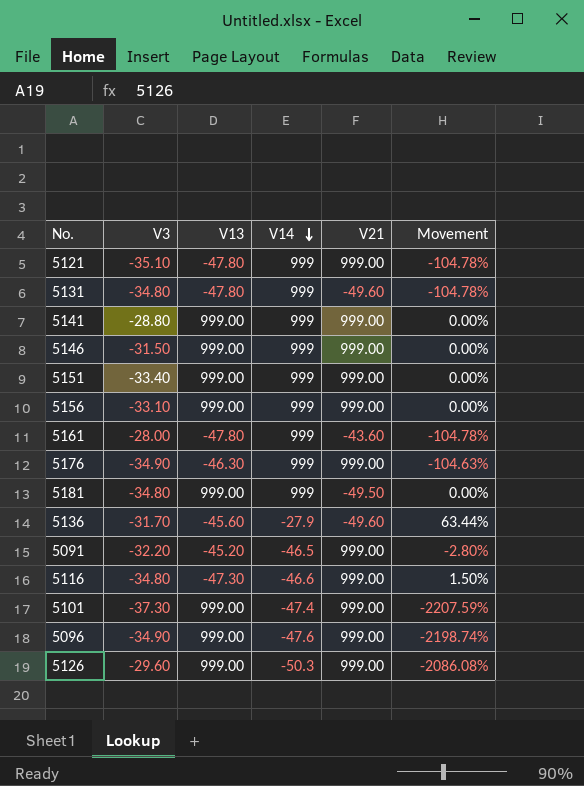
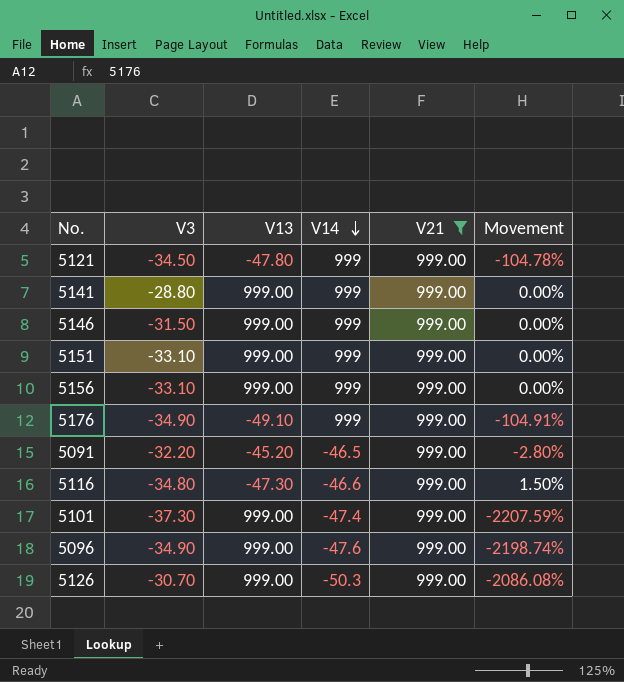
filter: none -> V21 = 999.00
5121 | V3: -35.10 -> -34.50
5151 | V3: -33.40 -> -33.10
5176 | V13: -46.30 -> -49.10
5176 | Movement: -104.63% -> -104.91%
5126 | V3: -29.60 -> -30.70

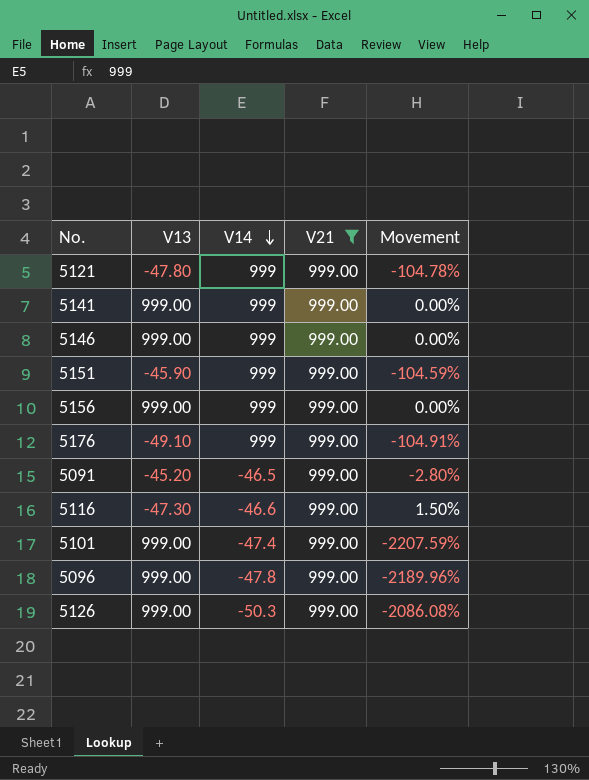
column V3 | position: 2 -> none
5151 | V13: 999.00 -> -45.90
5151 | Movement: 0.00% -> -104.59%
5096 | V14: -47.6 -> -47.8
5096 | Movement: -2198.74% -> -2189.96%

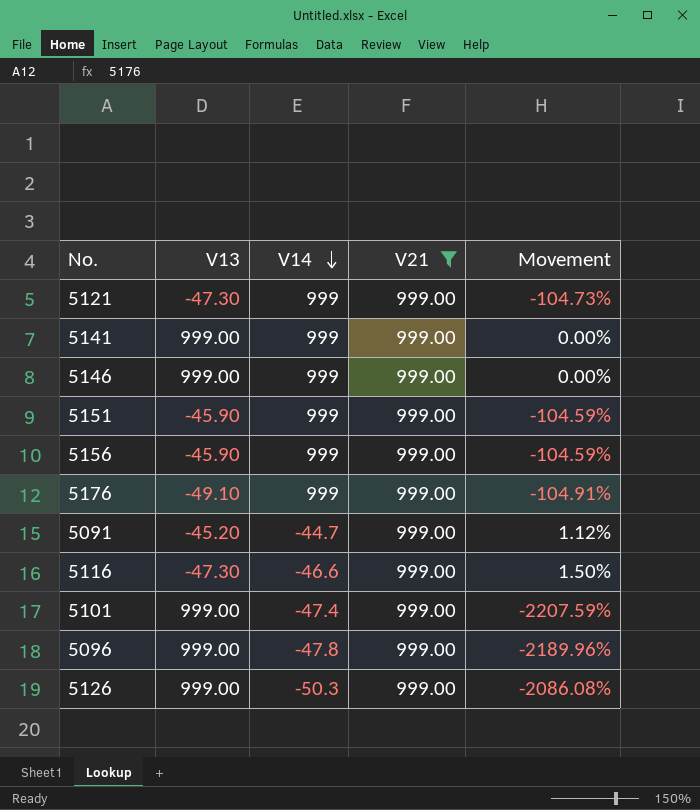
5121 | V13: -47.80 -> -47.30
5121 | Movement: -104.78% -> -104.73%
5156 | V13: 999.00 -> -45.90
5156 | Movement: 0.00% -> -104.59%
5091 | V14: -46.5 -> -44.7
5091 | Movement: -2.80% -> 1.12%

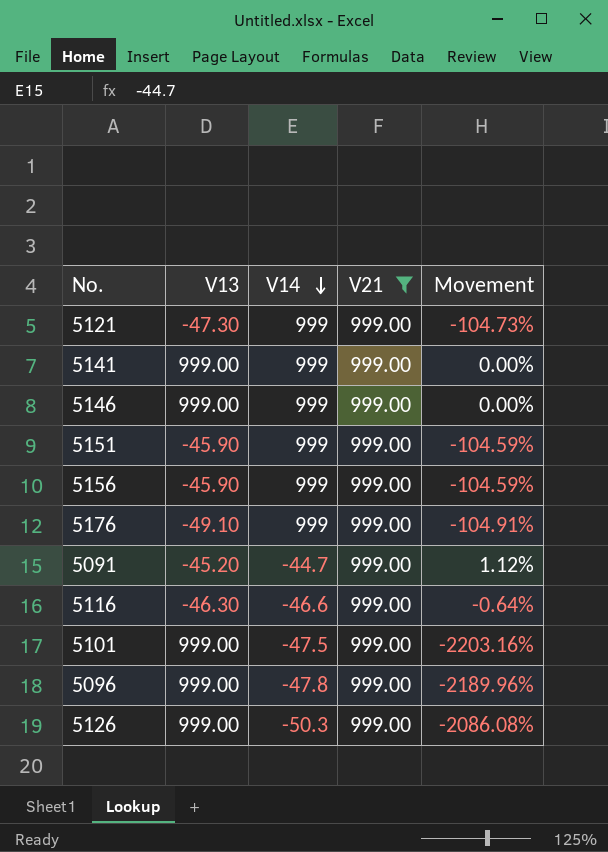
5116 | V13: -47.30 -> -46.30
5116 | Movement: 1.50% -> -0.64%
5101 | V14: -47.4 -> -47.5
5101 | Movement: -2207.59% -> -2203.16%

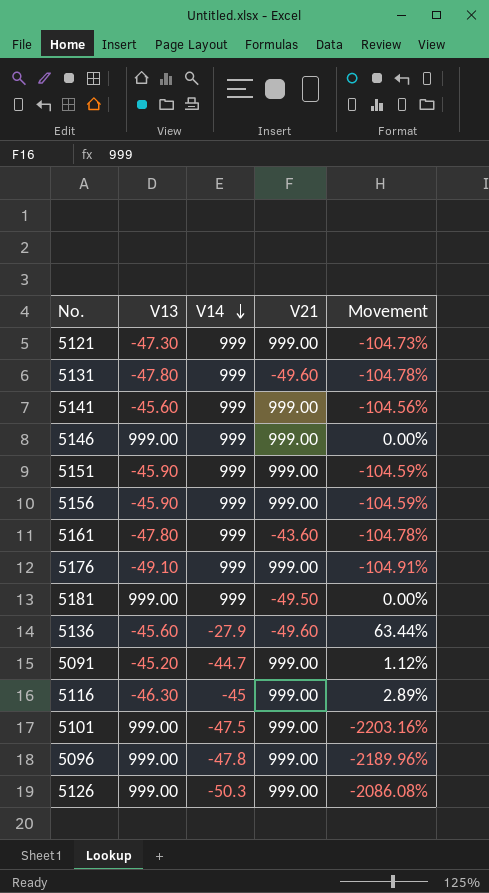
filter: V21 = 999.00 -> none
5141 | V13: 999.00 -> -45.60
5141 | Movement: 0.00% -> -104.56%
5116 | V14: -46.6 -> -45
5116 | Movement: -0.64% -> 2.89%

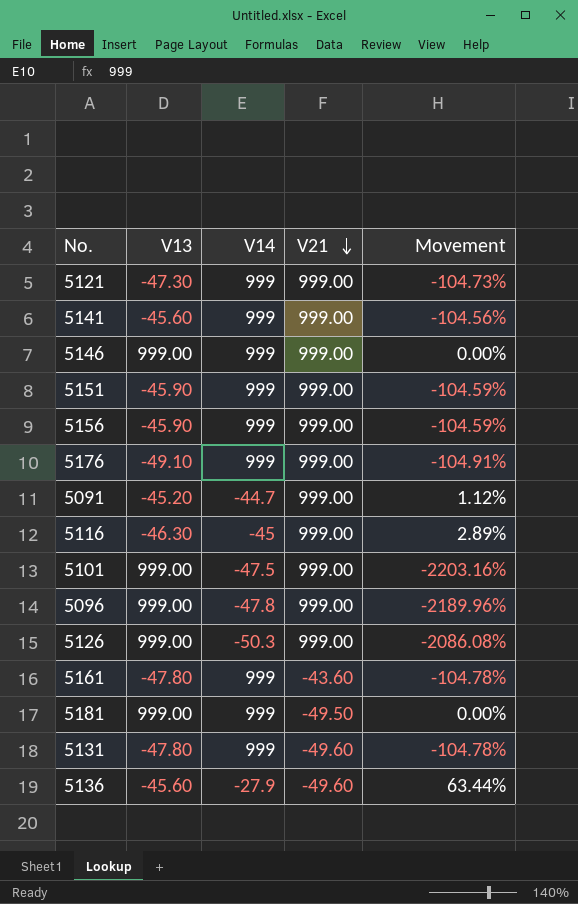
row order: V14 descending -> V21 descending

